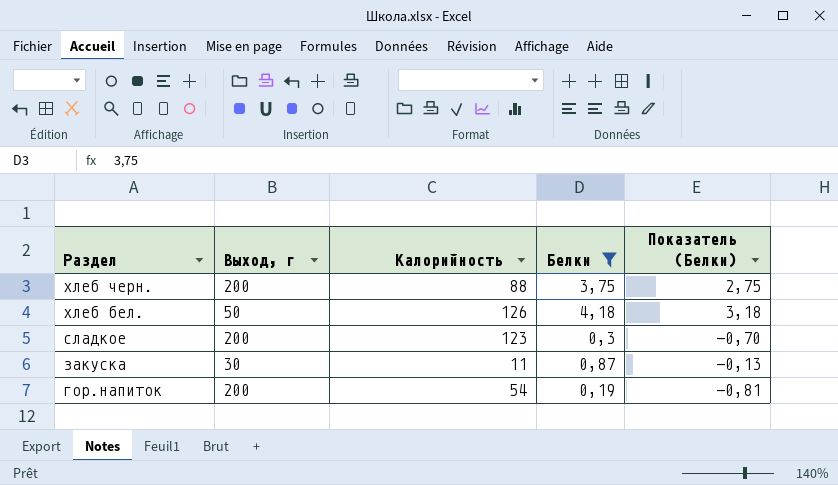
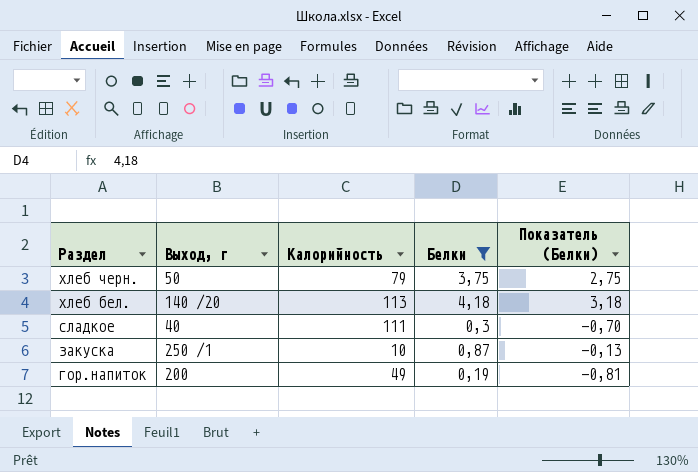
хлеб черн. | Выход, г: 200 -> 50
хлеб черн. | Калорийность: 88 -> 79
хлеб бел. | Выход, г: 50 -> 140 /20
хлеб бел. | Калорийность: 126 -> 113
сладкое | Выход, г: 200 -> 40
сладкое | Калорийность: 123 -> 111
закуска | Выход, г: 30 -> 250 /1
закуска | Калорийность: 11 -> 10
гор.напиток | Калорийность: 54 -> 49

